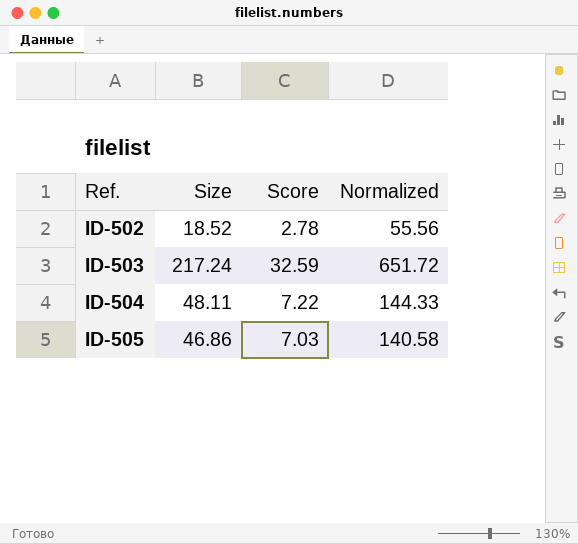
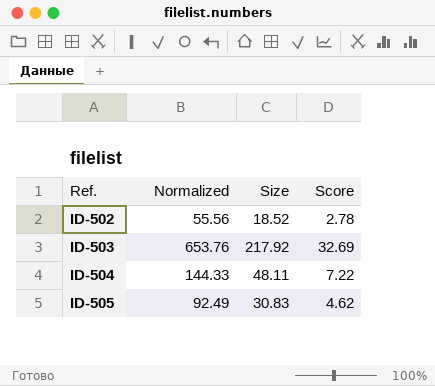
column Normalized | position: 4 -> 2
ID-503 | Normalized: 651.72 -> 653.76
ID-503 | Size: 217.24 -> 217.92
ID-503 | Score: 32.59 -> 32.69
ID-505 | Normalized: 140.58 -> 92.49
ID-505 | Size: 46.86 -> 30.83
ID-505 | Score: 7.03 -> 4.62

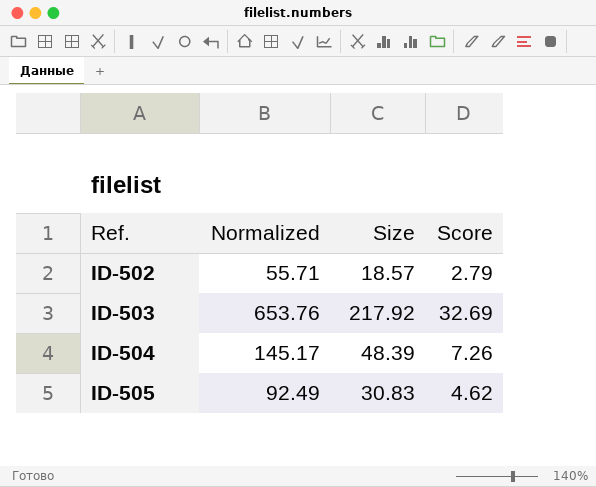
ID-502 | Normalized: 55.56 -> 55.71
ID-502 | Size: 18.52 -> 18.57
ID-502 | Score: 2.78 -> 2.79
ID-504 | Normalized: 144.33 -> 145.17
ID-504 | Size: 48.11 -> 48.39
ID-504 | Score: 7.22 -> 7.26

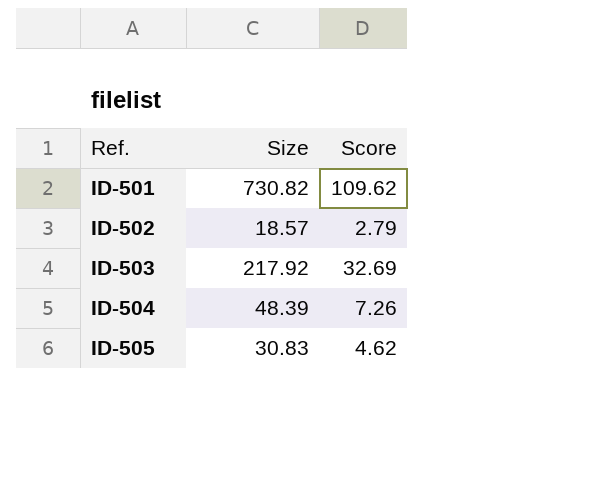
column Normalized | formula: [Size] * 3 -> none
row ID-501: none -> 730.82 | 109.62

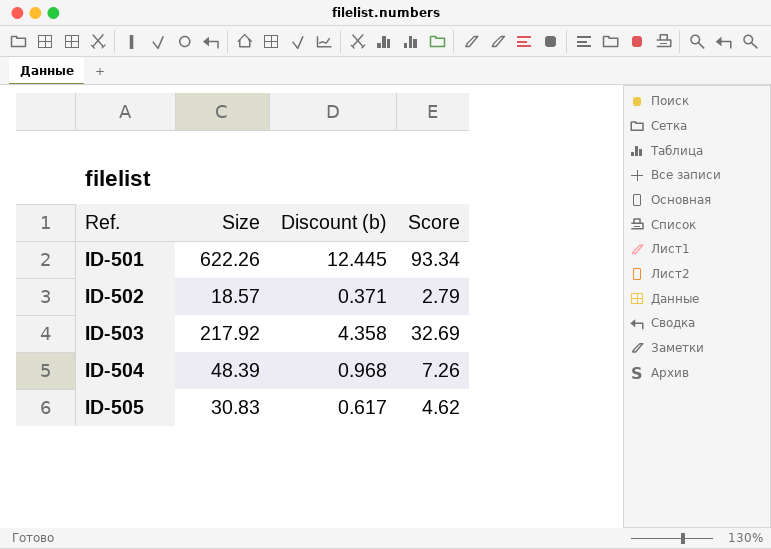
column Discount (b) | formula: none -> [Size] * 0.02
ID-501 | Size: 730.82 -> 622.26
ID-501 | Score: 109.62 -> 93.34

